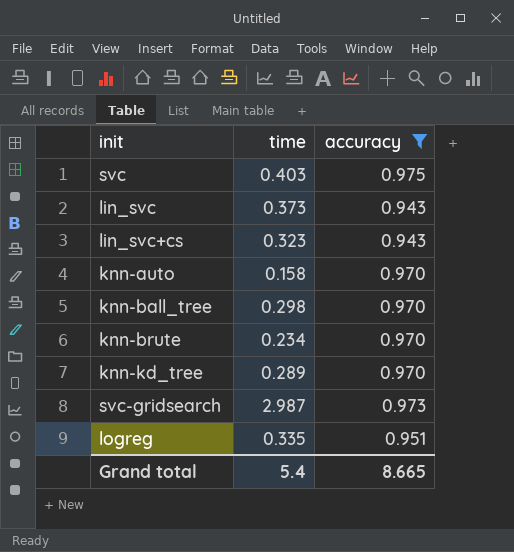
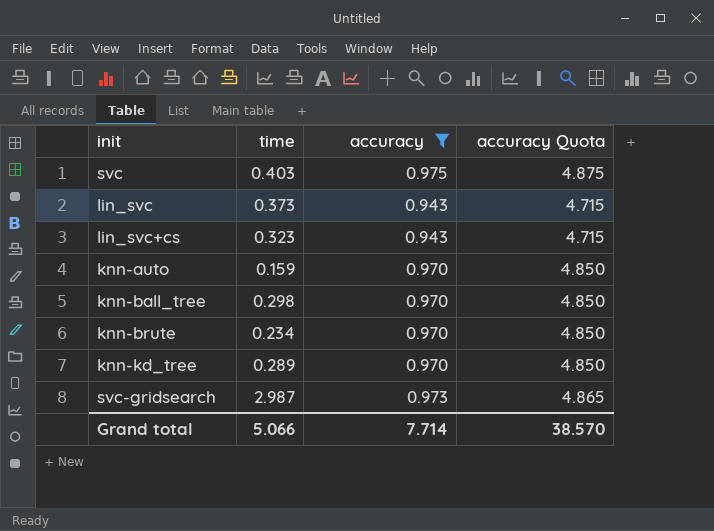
column accuracy Quota | formula: none -> [accuracy] * 5
row logreg: 0.335 | 0.951 -> none
knn-auto | time: 0.158 -> 0.159
Grand total | time: 5.4 -> 5.066
Grand total | accuracy: 8.665 -> 7.714

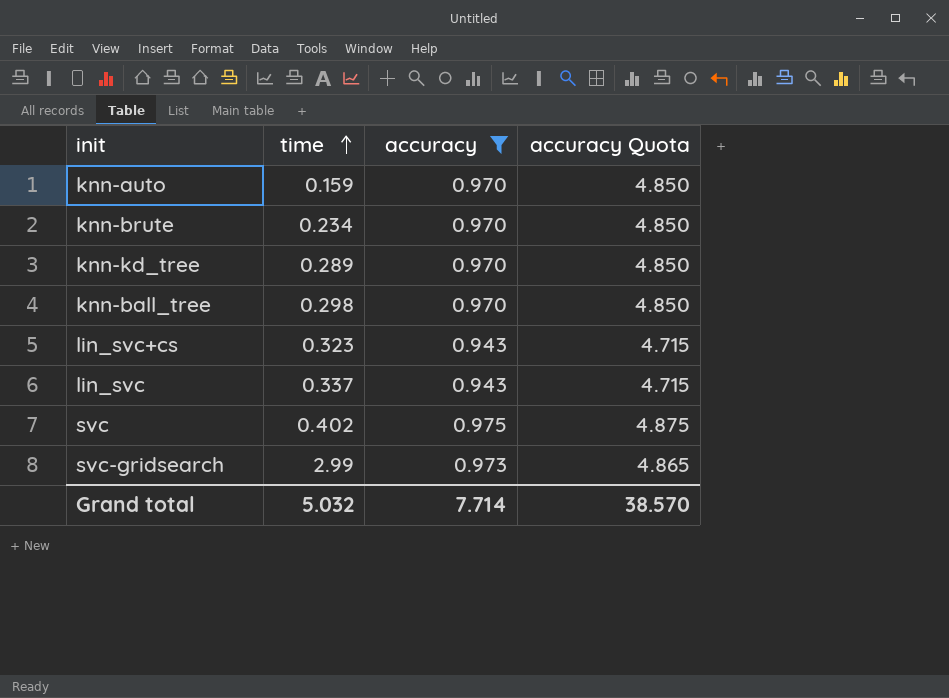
row order: none -> time ascending
lin_svc | time: 0.373 -> 0.337
svc | time: 0.403 -> 0.402
svc-gridsearch | time: 2.987 -> 2.99
Grand total | time: 5.066 -> 5.032

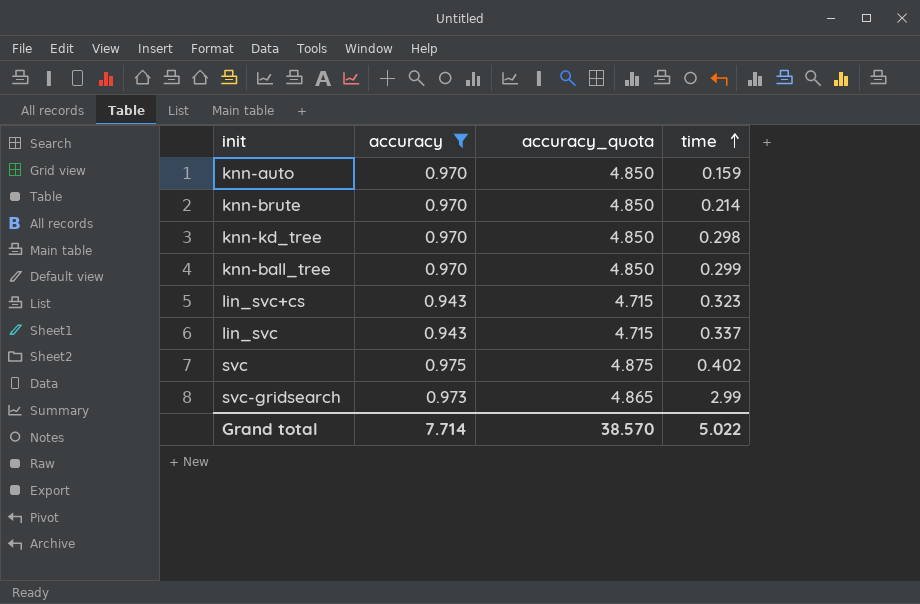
column name: accuracy Quota -> accuracy_quota
column time | position: 2 -> 4
knn-brute | time: 0.234 -> 0.214
knn-kd_tree | time: 0.289 -> 0.298
knn-ball_tree | time: 0.298 -> 0.299
Grand total | time: 5.032 -> 5.022

